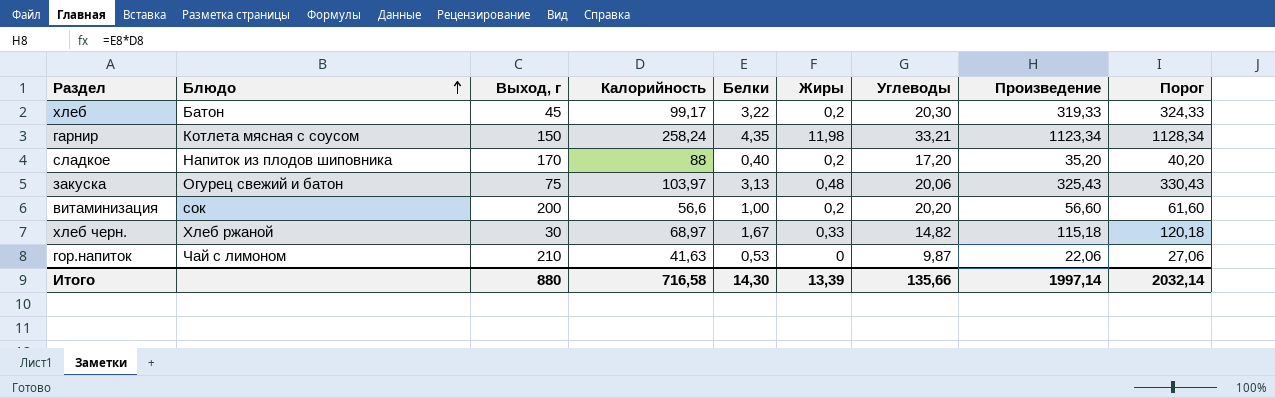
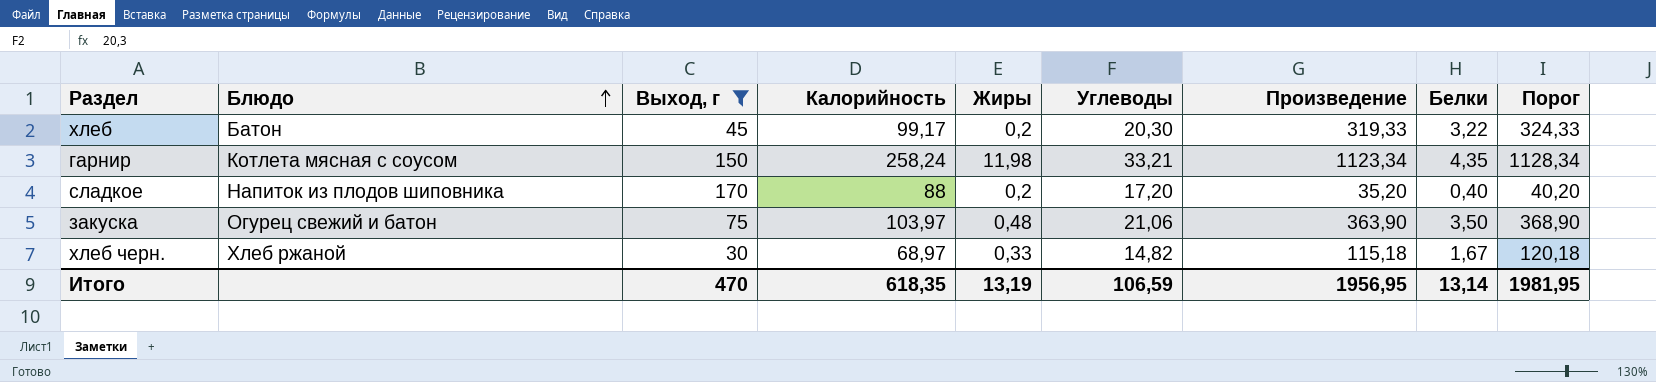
filter: none -> Выход, г <= 170
column Белки | position: 5 -> 8
закуска | Углеводы: 20,06 -> 21,06
закуска | Произведение: 325,43 -> 363,90
закуска | Белки: 3,13 -> 3,50
закуска | Порог: 330,43 -> 368,90
Итого | Выход, г: 880 -> 470
Итого | Калорийность: 716,58 -> 618,35
Итого | Жиры: 13,39 -> 13,19
Итого | Углеводы: 135,66 -> 106,59
Итого | Произведение: 1997,14 -> 1956,95
Итого | Белки: 14,30 -> 13,14
Итого | Порог: 2032,14 -> 1981,95

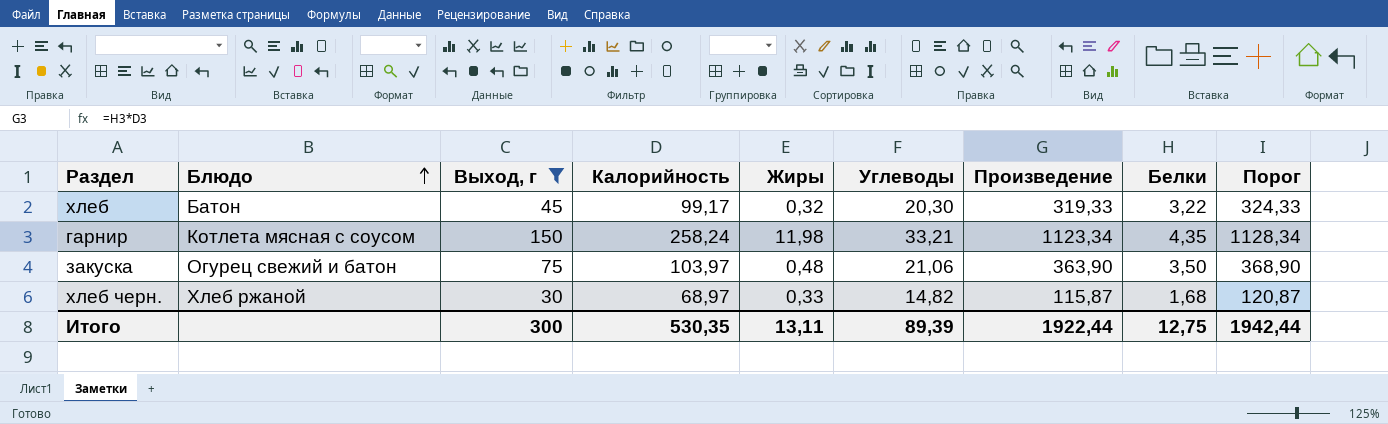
row сладкое: Напиток из плодов шиповника | 170 | 88 | 0,2 | 17,20 | 35,20 | 0,40 | 40,20 -> none
хлеб | Жиры: 0,2 -> 0,32
хлеб черн. | Произведение: 115,18 -> 115,87
хлеб черн. | Белки: 1,67 -> 1,68
хлеб черн. | Порог: 120,18 -> 120,87
Итого | Выход, г: 470 -> 300
Итого | Калорийность: 618,35 -> 530,35
Итого | Жиры: 13,19 -> 13,11
Итого | Углеводы: 106,59 -> 89,39
Итого | Произведение: 1956,95 -> 1922,44
Итого | Белки: 13,14 -> 12,75
Итого | Порог: 1981,95 -> 1942,44

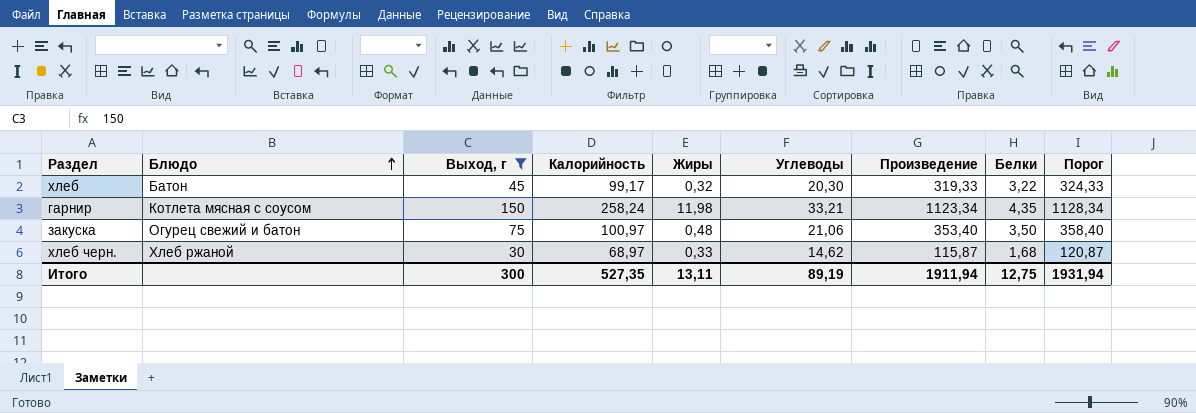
закуска | Калорийность: 103,97 -> 100,97
закуска | Произведение: 363,90 -> 353,40
закуска | Порог: 368,90 -> 358,40
хлеб черн. | Углеводы: 14,82 -> 14,62
Итого | Калорийность: 530,35 -> 527,35
Итого | Углеводы: 89,39 -> 89,19
Итого | Произведение: 1922,44 -> 1911,94
Итого | Порог: 1942,44 -> 1931,94

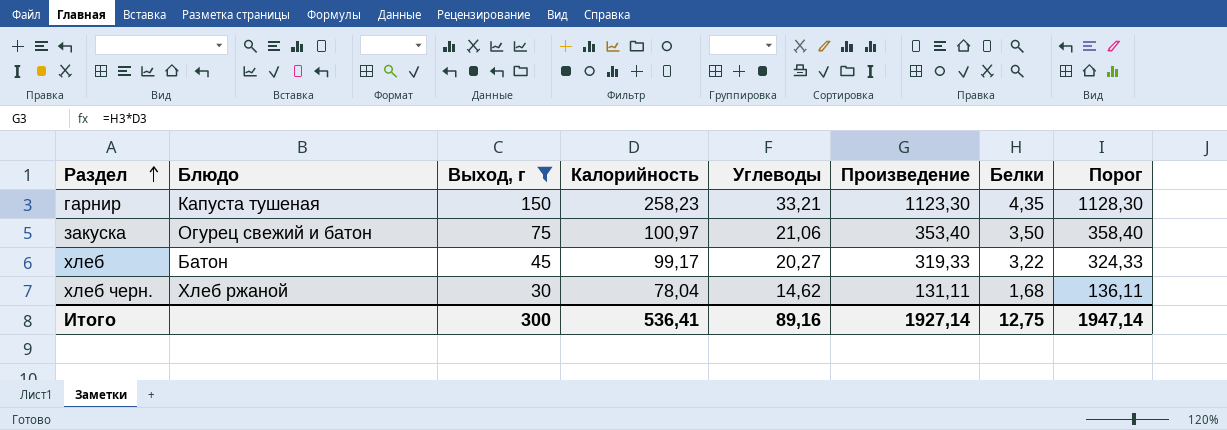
row order: Блюдо ascending -> Раздел ascending
column Жиры | position: 5 -> none
гарнир | Блюдо: Котлета мясная с соусом -> Капуста тушеная
гарнир | Калорийность: 258,24 -> 258,23
гарнир | Произведение: 1123,34 -> 1123,30
гарнир | Порог: 1128,34 -> 1128,30
хлеб | Углеводы: 20,30 -> 20,27
хлеб черн. | Калорийность: 68,97 -> 78,04
хлеб черн. | Произведение: 115,87 -> 131,11
хлеб черн. | Порог: 120,87 -> 136,11
Итого | Калорийность: 527,35 -> 536,41
Итого | Углеводы: 89,19 -> 89,16
Итого | Произведение: 1911,94 -> 1927,14
Итого | Порог: 1931,94 -> 1947,14

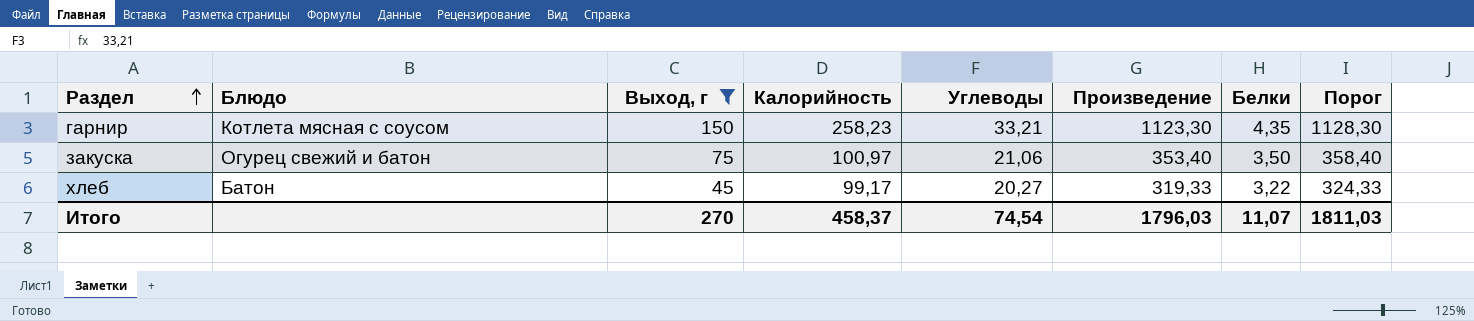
row хлеб черн.: Хлеб ржаной | 30 | 78,04 | 14,62 | 131,11 | 1,68 | 136,11 -> none
гарнир | Блюдо: Капуста тушеная -> Котлета мясная с соусом
Итого | Выход, г: 300 -> 270
Итого | Калорийность: 536,41 -> 458,37
Итого | Углеводы: 89,16 -> 74,54
Итого | Произведение: 1927,14 -> 1796,03
Итого | Белки: 12,75 -> 11,07
Итого | Порог: 1947,14 -> 1811,03

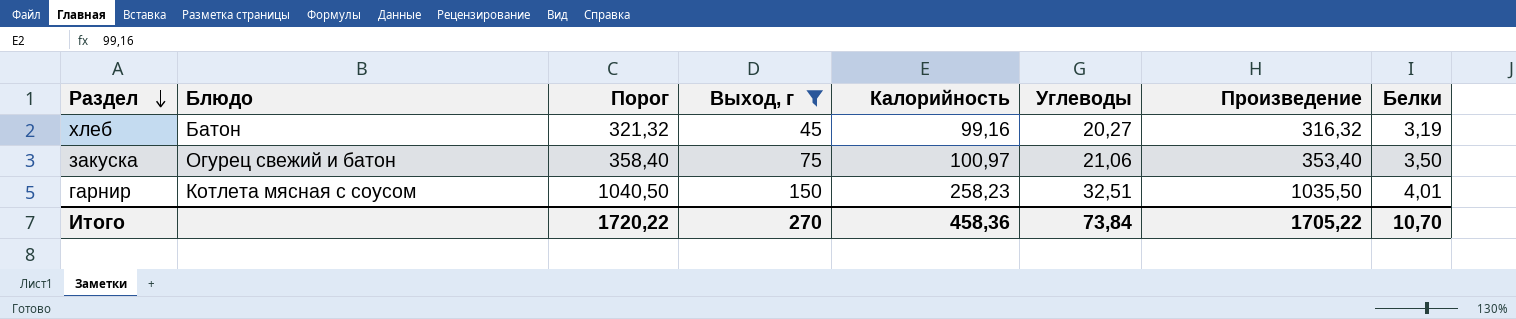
row order: Раздел ascending -> Раздел descending
column Порог | position: 8 -> 3
хлеб | Порог: 324,33 -> 321,32
хлеб | Калорийность: 99,17 -> 99,16
хлеб | Произведение: 319,33 -> 316,32
хлеб | Белки: 3,22 -> 3,19
гарнир | Порог: 1128,30 -> 1040,50
гарнир | Углеводы: 33,21 -> 32,51
гарнир | Произведение: 1123,30 -> 1035,50
гарнир | Белки: 4,35 -> 4,01
Итого | Порог: 1811,03 -> 1720,22
Итого | Калорийность: 458,37 -> 458,36
Итого | Углеводы: 74,54 -> 73,84
Итого | Произведение: 1796,03 -> 1705,22
Итого | Белки: 11,07 -> 10,70

